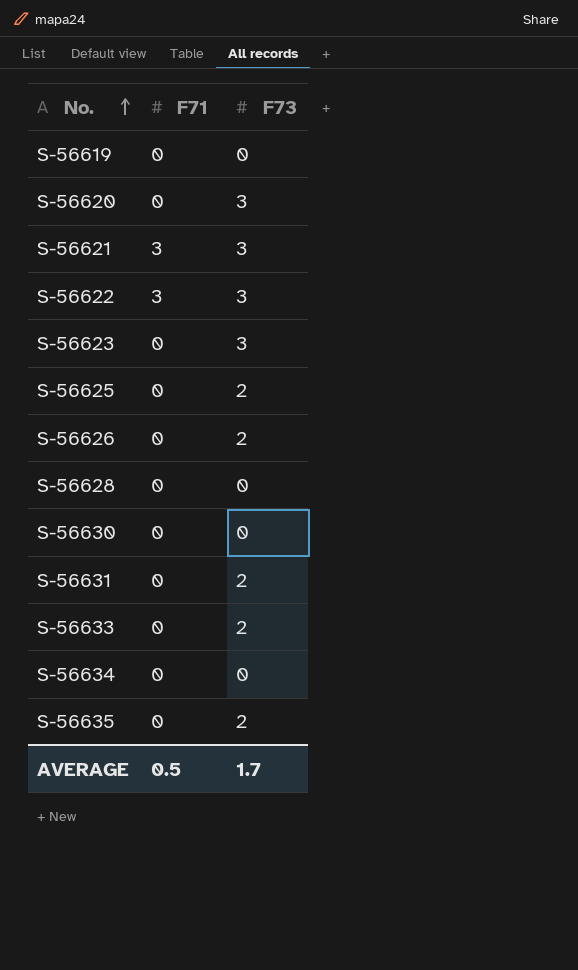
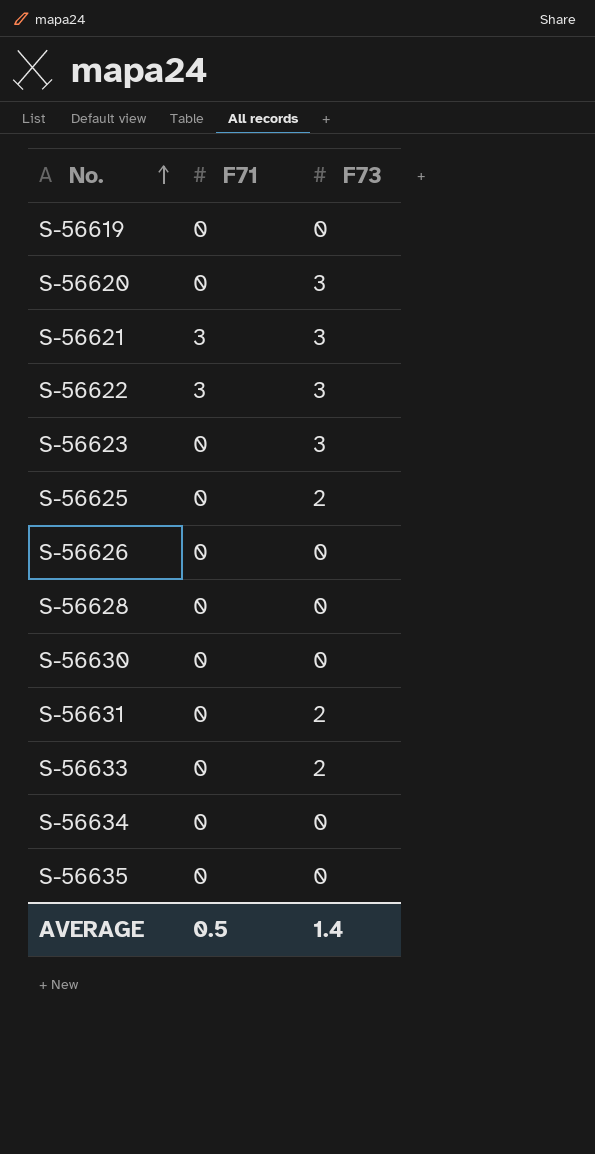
S-56626 | F73: 2 -> 0
S-56635 | F73: 2 -> 0
AVERAGE | F73: 1.7 -> 1.4

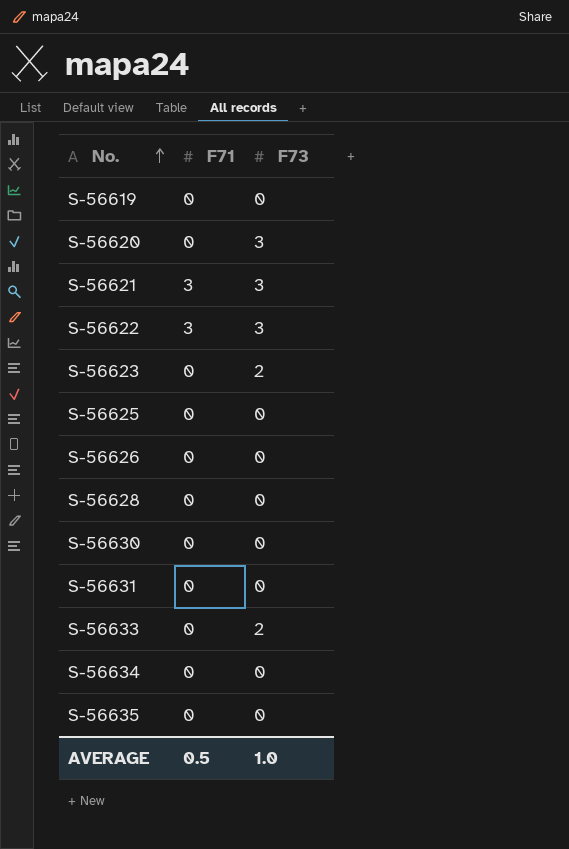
S-56623 | F73: 3 -> 2
S-56625 | F73: 2 -> 0
S-56631 | F73: 2 -> 0
AVERAGE | F73: 1.4 -> 1.0

